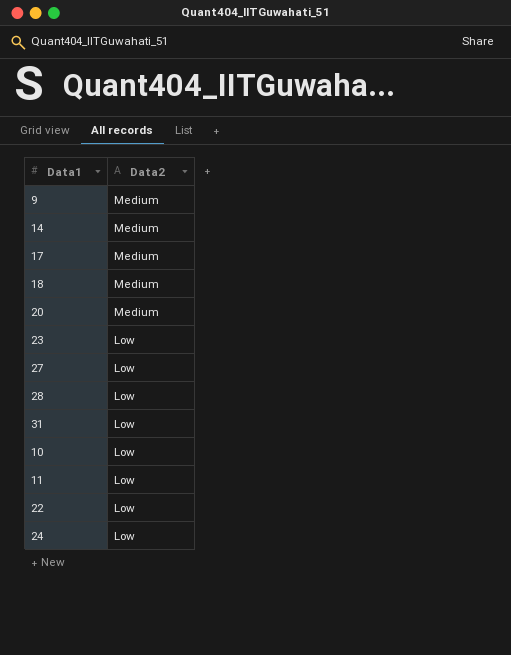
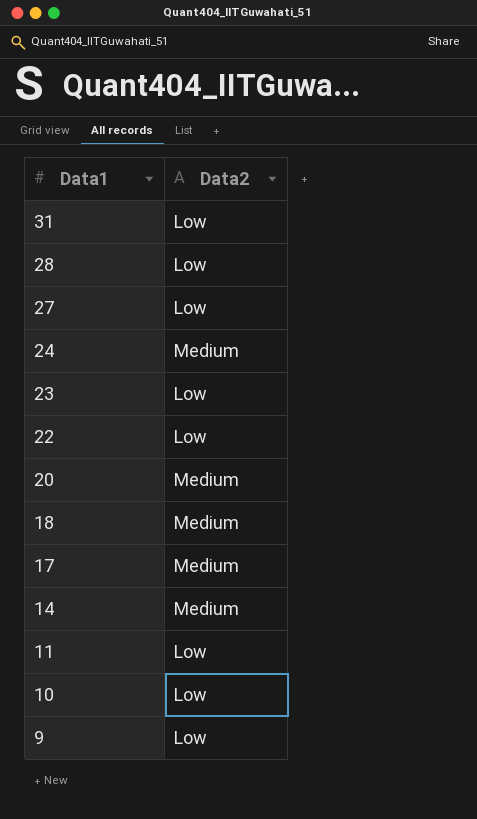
row order: Data2 descending -> Data1 descending
24 | Data2: Low -> Medium
9 | Data2: Medium -> Low

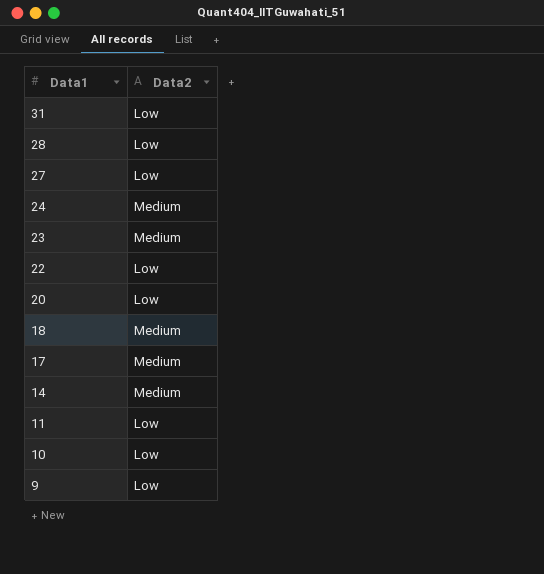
23 | Data2: Low -> Medium
20 | Data2: Medium -> Low

